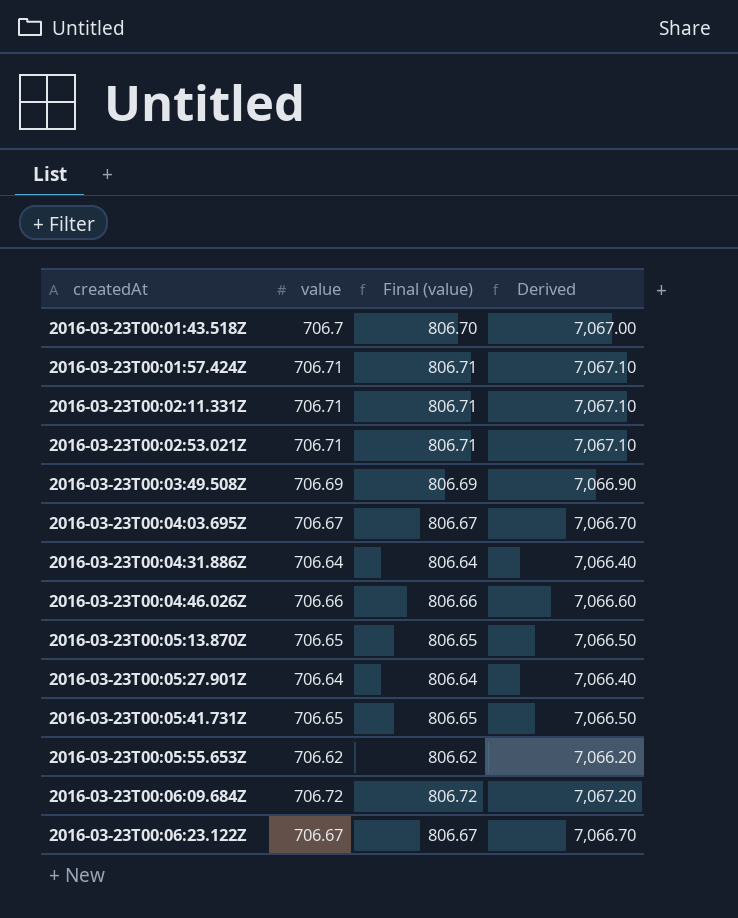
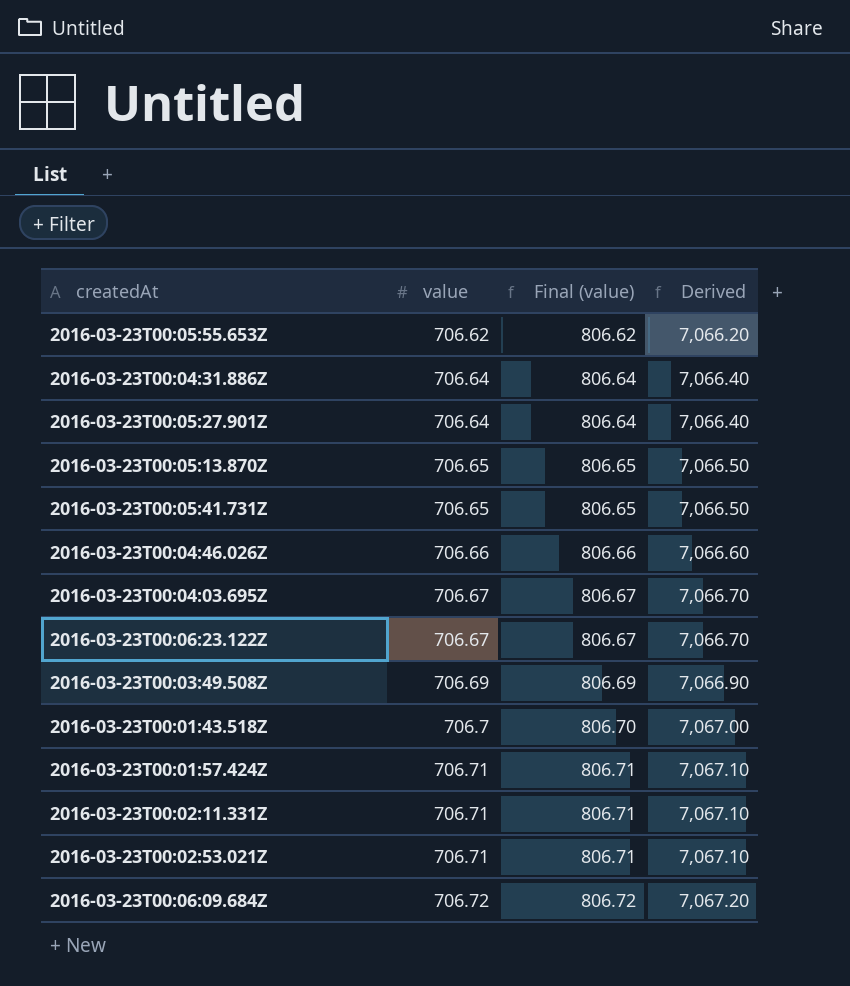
row order: createdAt ascending -> value ascending

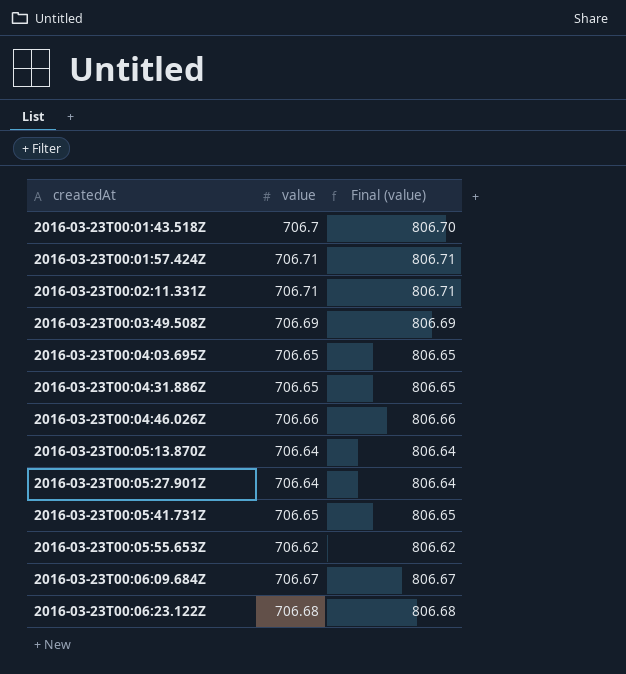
row order: value ascending -> createdAt ascending
column Derived | formula: [value] * 10 -> none
row 2016-03-23T00:02:53.021Z: 706.71 | 806.71 | 7,067.10 -> none
2016-03-23T00:04:03.695Z | value: 706.67 -> 706.65
2016-03-23T00:04:03.695Z | Final (value): 806.67 -> 806.65
2016-03-23T00:04:31.886Z | value: 706.64 -> 706.65
2016-03-23T00:04:31.886Z | Final (value): 806.64 -> 806.65
2016-03-23T00:05:13.870Z | value: 706.65 -> 706.64
2016-03-23T00:05:13.870Z | Final (value): 806.65 -> 806.64
2016-03-23T00:06:09.684Z | value: 706.72 -> 706.67
2016-03-23T00:06:09.684Z | Final (value): 806.72 -> 806.67
2016-03-23T00:06:23.122Z | value: 706.67 -> 706.68
2016-03-23T00:06:23.122Z | Final (value): 806.67 -> 806.68

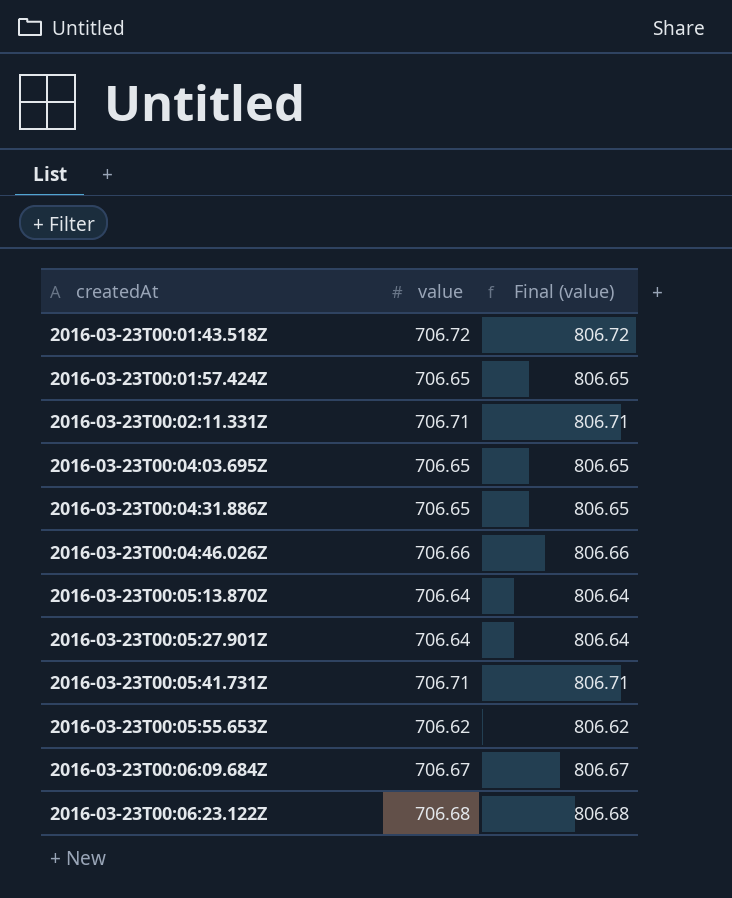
row 2016-03-23T00:03:49.508Z: 706.69 | 806.69 -> none
2016-03-23T00:01:43.518Z | value: 706.7 -> 706.72
2016-03-23T00:01:43.518Z | Final (value): 806.70 -> 806.72
2016-03-23T00:01:57.424Z | value: 706.71 -> 706.65
2016-03-23T00:01:57.424Z | Final (value): 806.71 -> 806.65
2016-03-23T00:05:41.731Z | value: 706.65 -> 706.71
2016-03-23T00:05:41.731Z | Final (value): 806.65 -> 806.71

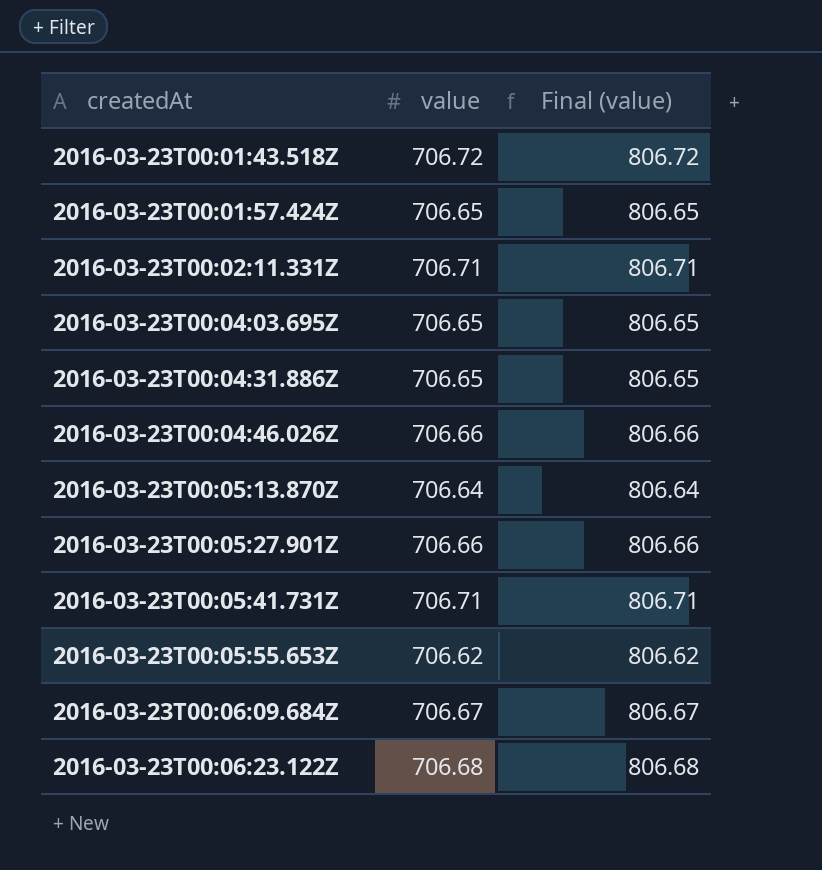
2016-03-23T00:05:27.901Z | value: 706.64 -> 706.66
2016-03-23T00:05:27.901Z | Final (value): 806.64 -> 806.66

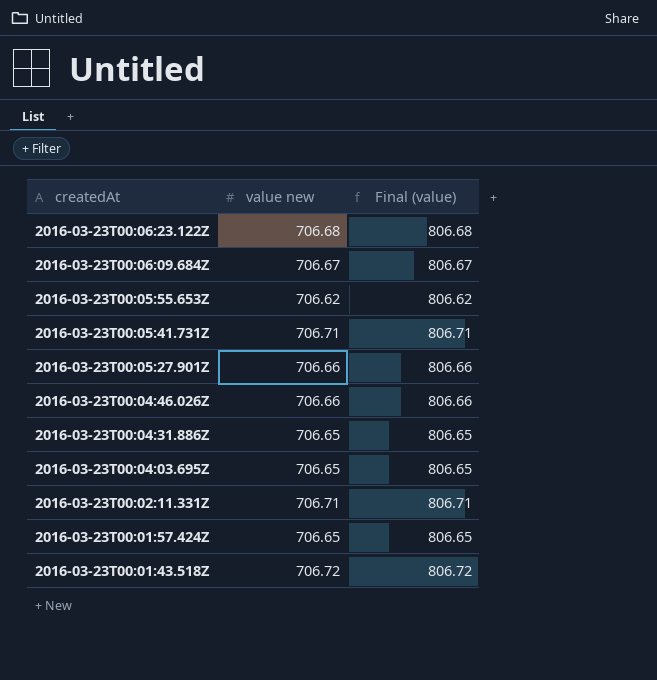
row order: createdAt ascending -> createdAt descending
column name: value -> value new
row 2016-03-23T00:05:13.870Z: 706.64 | 806.64 -> none

